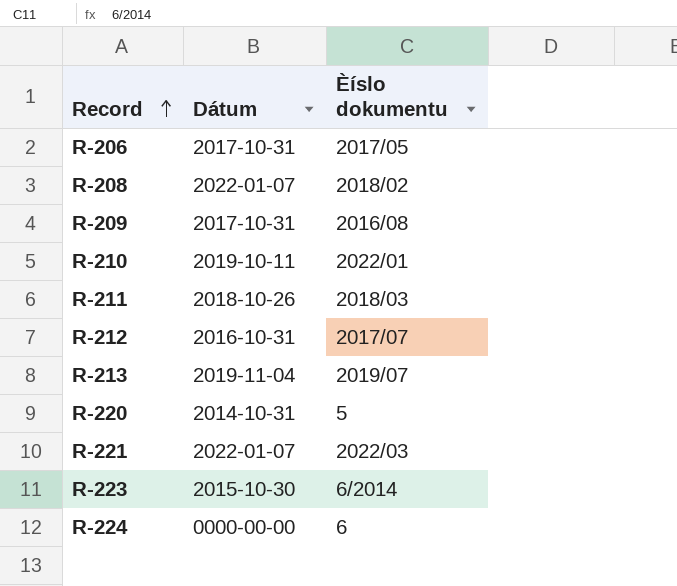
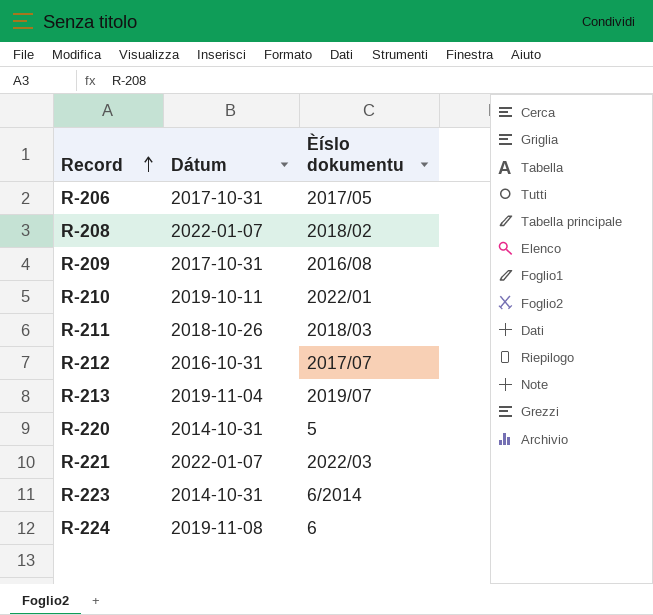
R-223 | Dátum: 2015-10-30 -> 2014-10-31
R-224 | Dátum: 0000-00-00 -> 2019-11-08

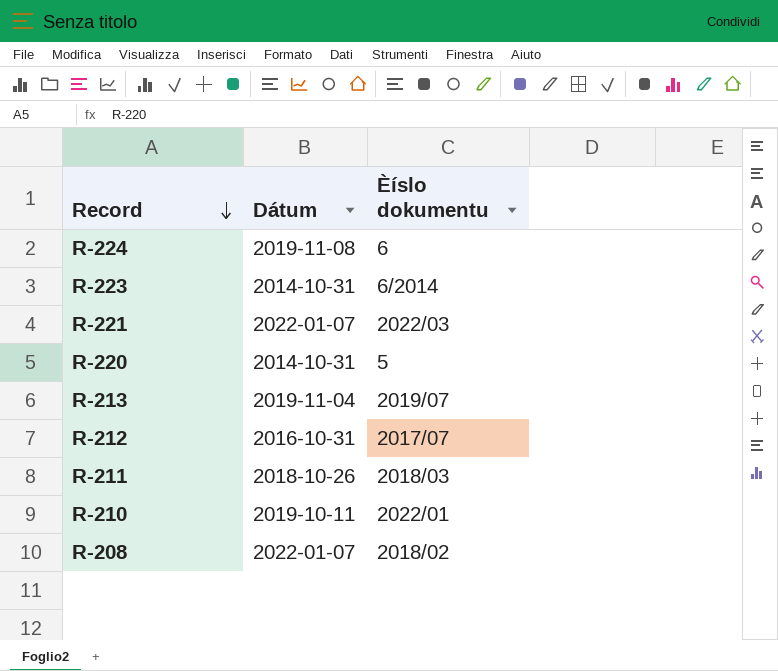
row order: Record ascending -> Record descending
row R-206: 2017-10-31 | 2017/05 -> none
row R-209: 2017-10-31 | 2016/08 -> none

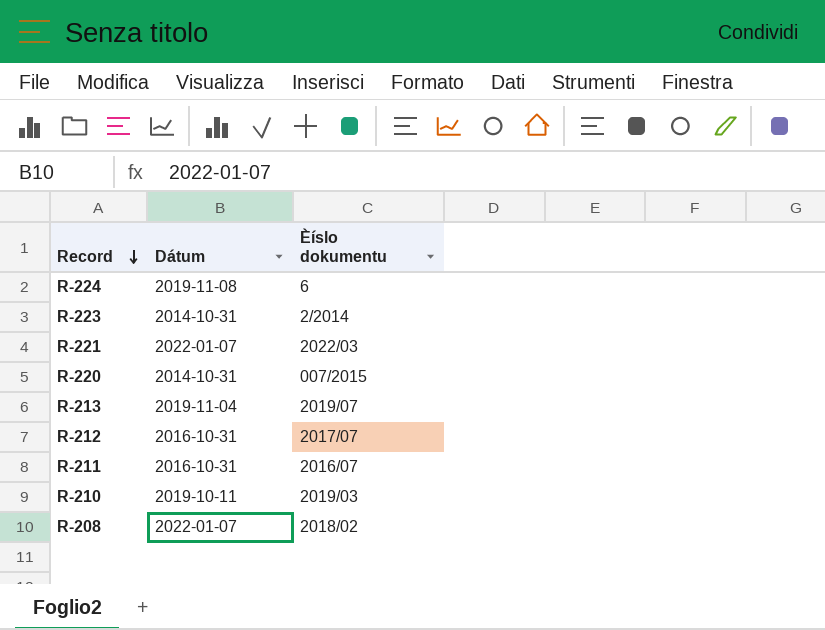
R-223 | Èíslo dokumentu: 6/2014 -> 2/2014
R-220 | Èíslo dokumentu: 5 -> 007/2015
R-211 | Dátum: 2018-10-26 -> 2016-10-31
R-211 | Èíslo dokumentu: 2018/03 -> 2016/07
R-210 | Èíslo dokumentu: 2022/01 -> 2019/03

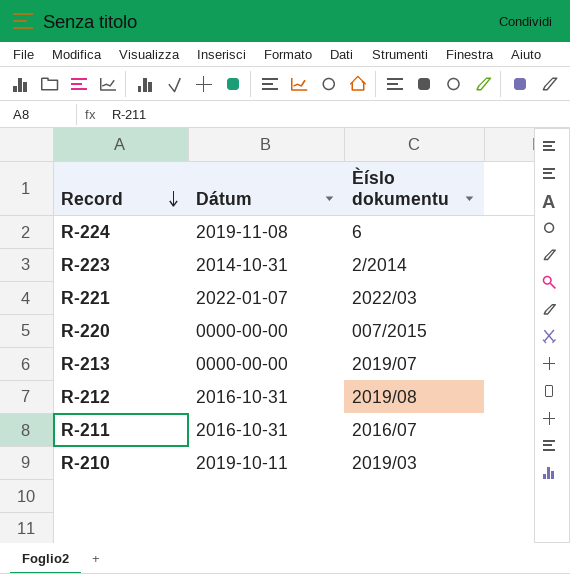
row R-208: 2022-01-07 | 2018/02 -> none
R-220 | Dátum: 2014-10-31 -> 0000-00-00
R-213 | Dátum: 2019-11-04 -> 0000-00-00
R-212 | Èíslo dokumentu: 2017/07 -> 2019/08

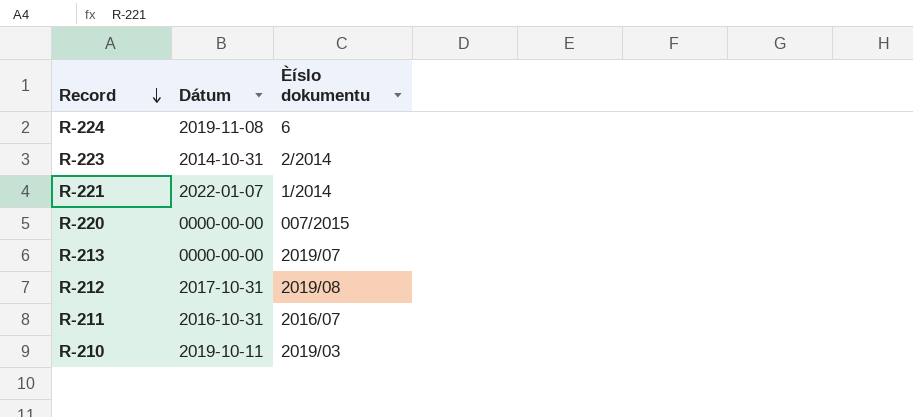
R-221 | Èíslo dokumentu: 2022/03 -> 1/2014
R-212 | Dátum: 2016-10-31 -> 2017-10-31

